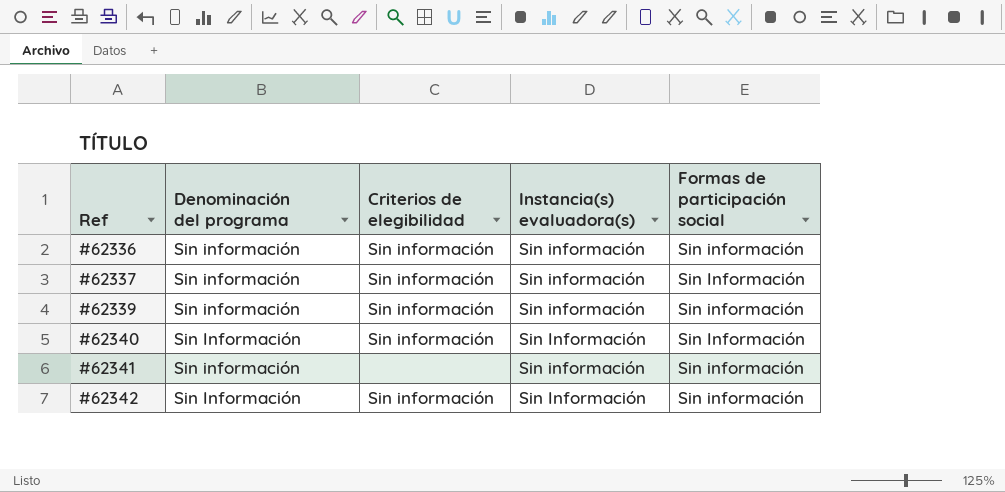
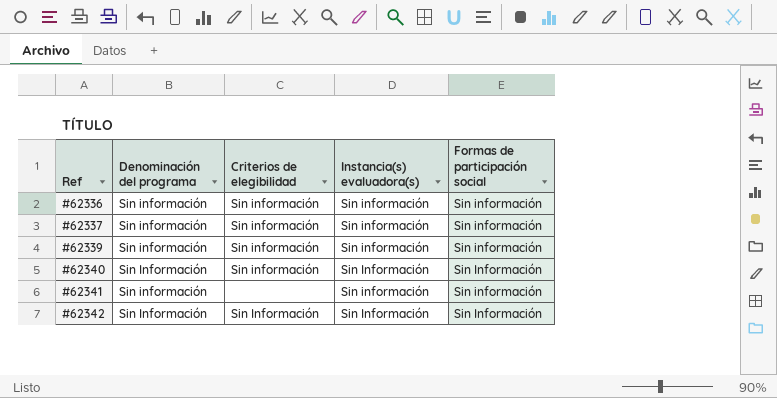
#62337 | Formas de participación social: Sin Información -> Sin información
#62342 | Criterios de elegibilidad: Sin información -> Sin Información
#62342 | Formas de participación social: Sin información -> Sin Información

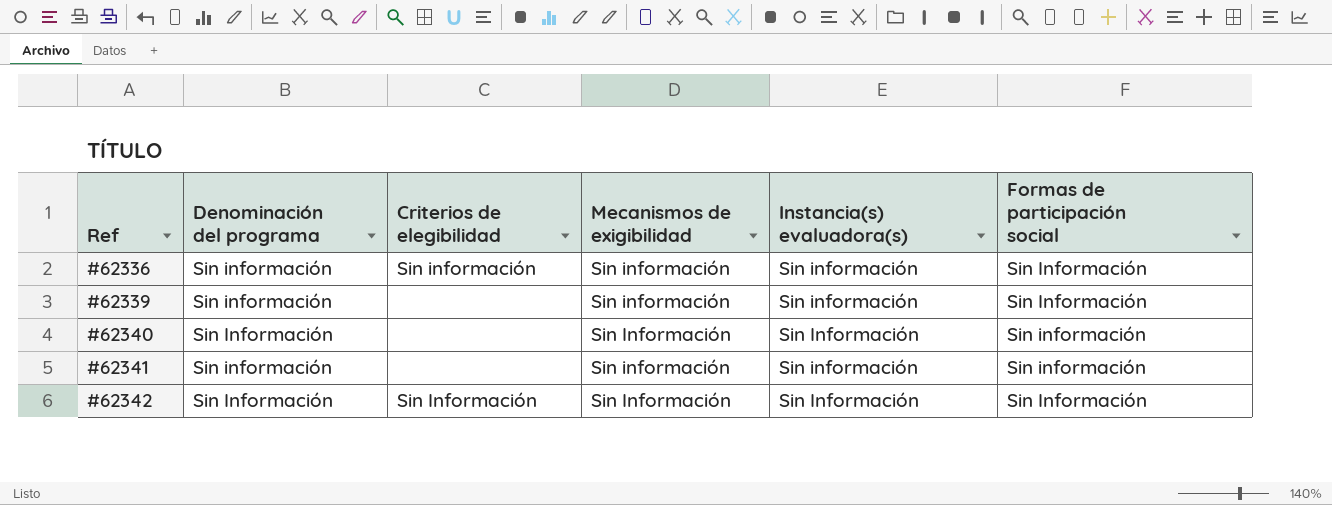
column Mecanismos de exigibilidad | position: none -> 4
row #62337: Sin información | Sin información | Sin información | Sin información -> none
#62336 | Formas de participación social: Sin información -> Sin Información
#62339 | Criterios de elegibilidad: Sin información -> none
#62339 | Formas de participación social: Sin información -> Sin Información
#62340 | Criterios de elegibilidad: Sin información -> none
#62340 | Formas de participación social: Sin Información -> Sin información

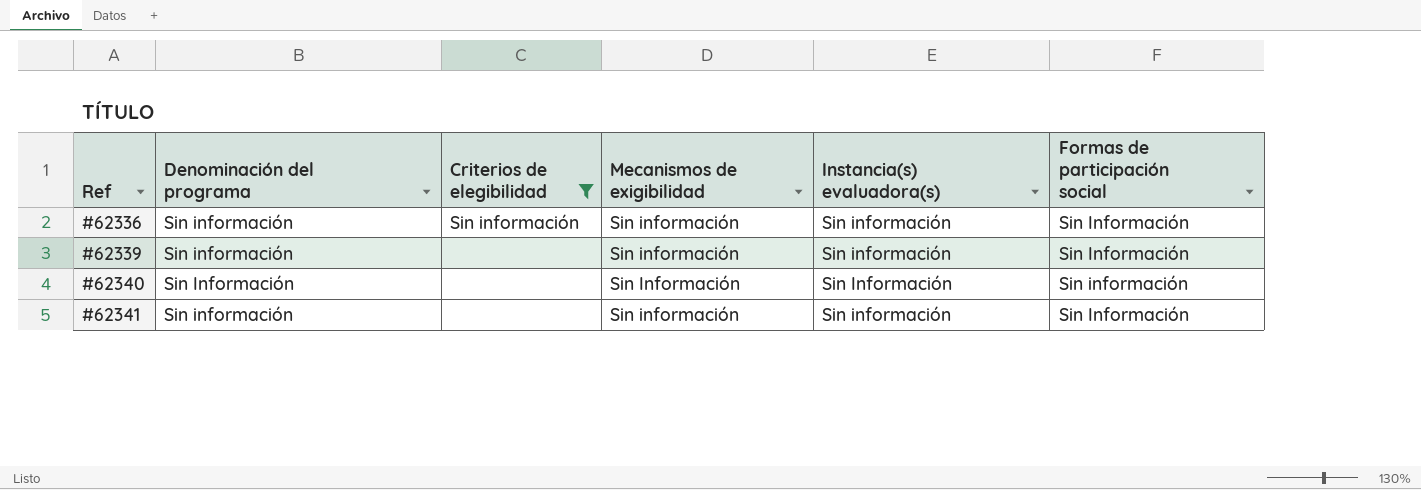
filter: none -> Criterios de elegibilidad != Sin Información
#62341 | Formas de participación social: Sin información -> Sin Información

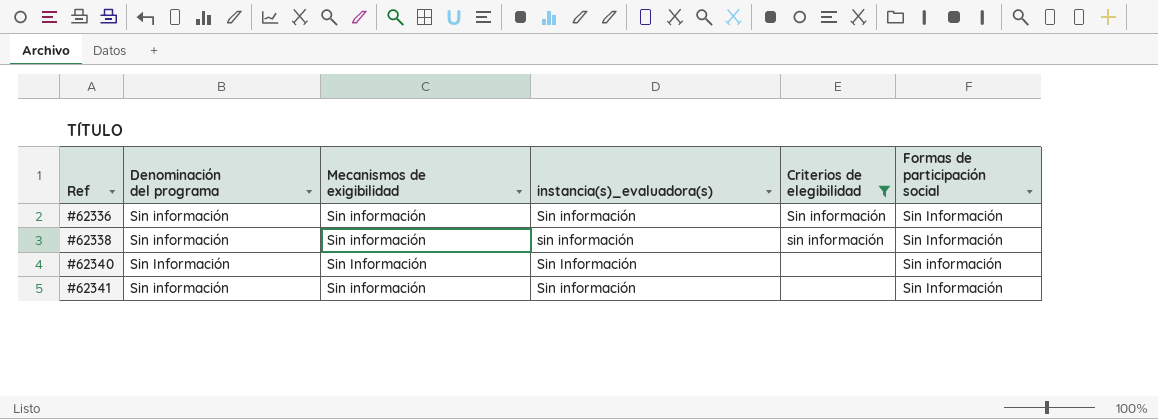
column name: Instancia(s) evaluadora(s) -> instancia(s)_evaluadora(s)
column Criterios de elegibilidad | position: 3 -> 5
row #62339: Sin información | none | Sin información | Sin información | Sin Información -> none
row #62338: none -> Sin información | Sin información | sin información | sin información | Sin Información

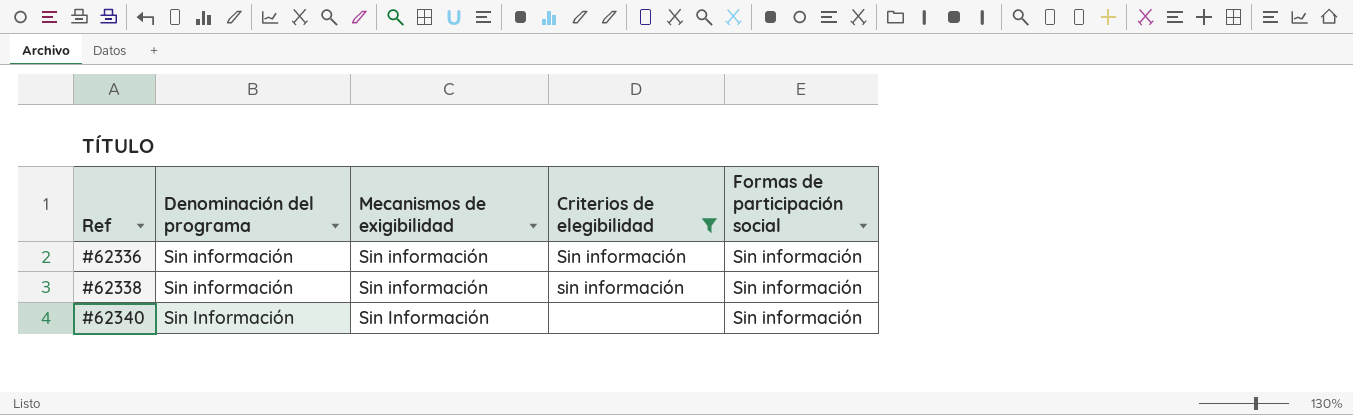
column instancia(s)_evaluadora(s) | position: 4 -> none
row #62341: Sin información | Sin información | Sin información | none | Sin Información -> none
#62336 | Formas de participación social: Sin Información -> Sin información
#62338 | Formas de participación social: Sin Información -> Sin información

